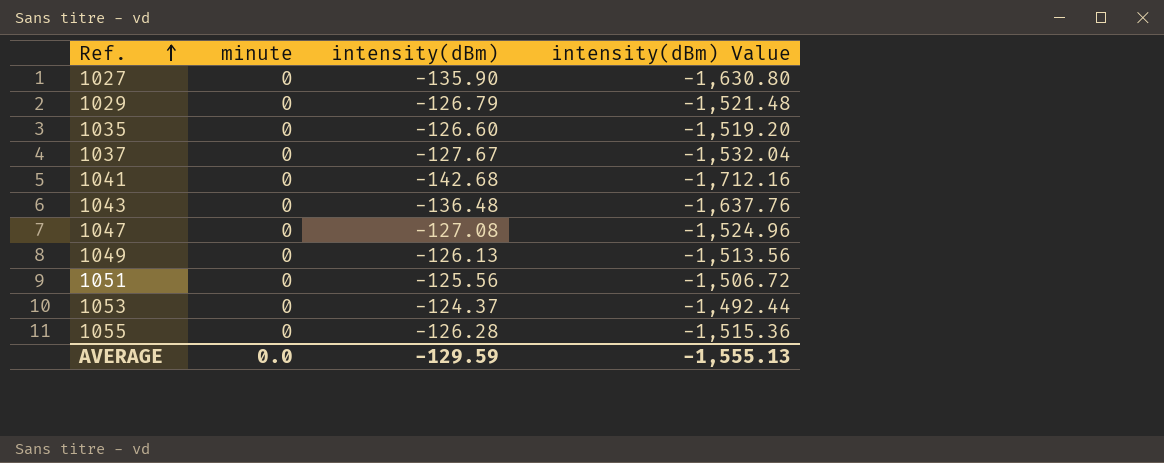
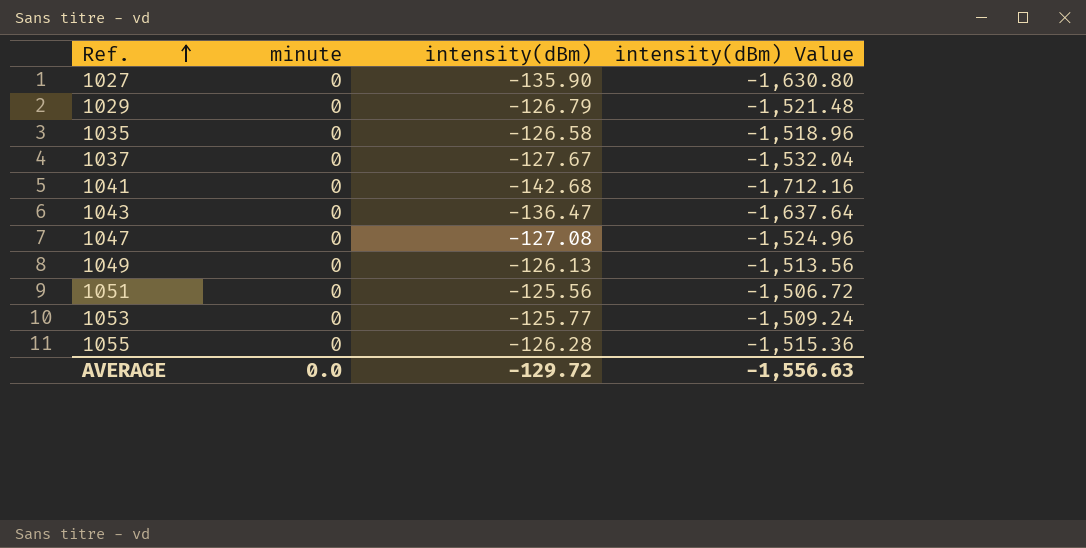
1035 | intensity(dBm): -126.60 -> -126.58
1035 | intensity(dBm) Value: -1,519.20 -> -1,518.96
1043 | intensity(dBm): -136.48 -> -136.47
1043 | intensity(dBm) Value: -1,637.76 -> -1,637.64
1053 | intensity(dBm): -124.37 -> -125.77
1053 | intensity(dBm) Value: -1,492.44 -> -1,509.24
AVERAGE | intensity(dBm): -129.59 -> -129.72
AVERAGE | intensity(dBm) Value: -1,555.13 -> -1,556.63

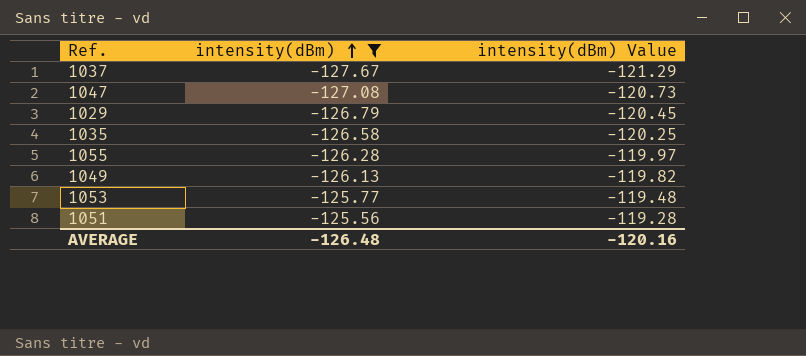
filter: none -> intensity(dBm) >= -127.67
row order: Ref. ascending -> intensity(dBm) ascending
column minute | position: 2 -> none
column intensity(dBm) Value | formula: [intensity(dBm)] * 12 -> [intensity(dBm)] * 0.95
AVERAGE | intensity(dBm): -129.72 -> -126.48
AVERAGE | intensity(dBm) Value: -1,556.63 -> -120.16

